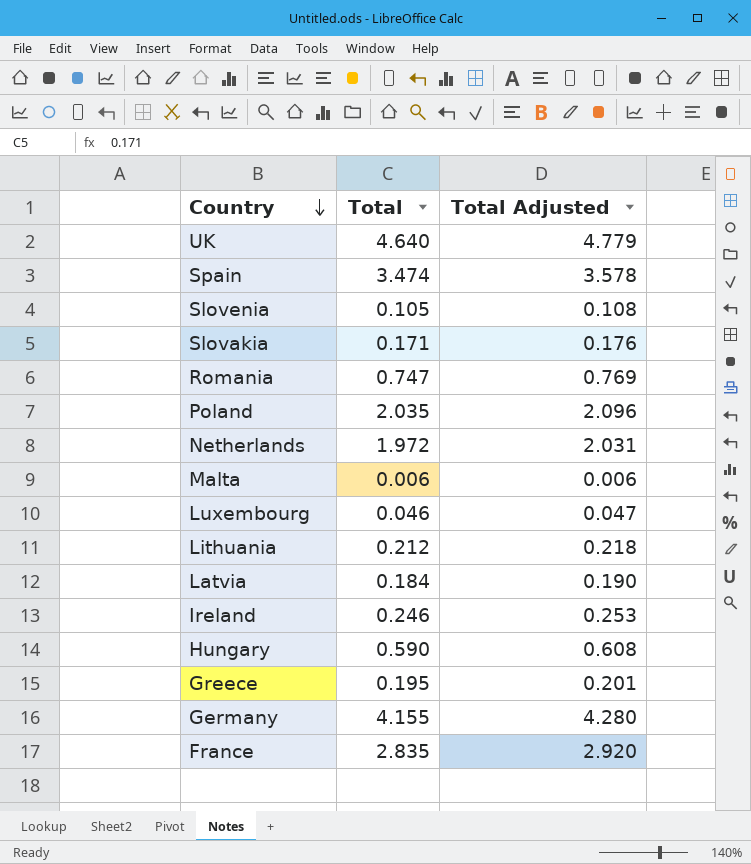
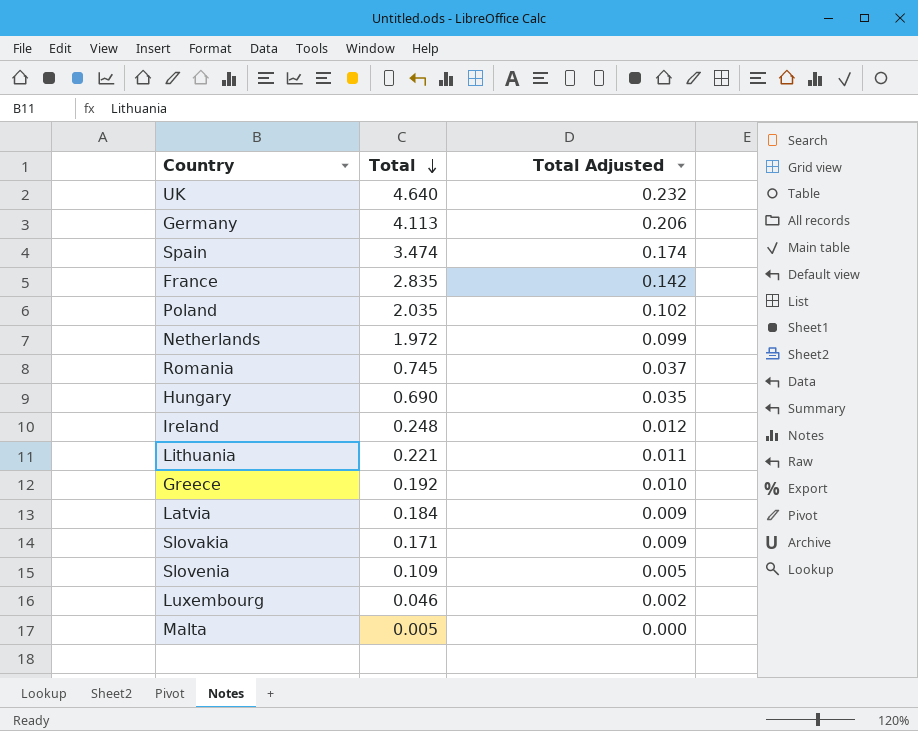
row order: Country descending -> Total descending
column Total Adjusted | formula: [Total] * 1.03 -> [Total] * 0.05
Germany | Total: 4.155 -> 4.113
Romania | Total: 0.747 -> 0.745
Hungary | Total: 0.590 -> 0.690
Ireland | Total: 0.246 -> 0.248
Lithuania | Total: 0.212 -> 0.221
Greece | Total: 0.195 -> 0.192
Slovenia | Total: 0.105 -> 0.109
Malta | Total: 0.006 -> 0.005

